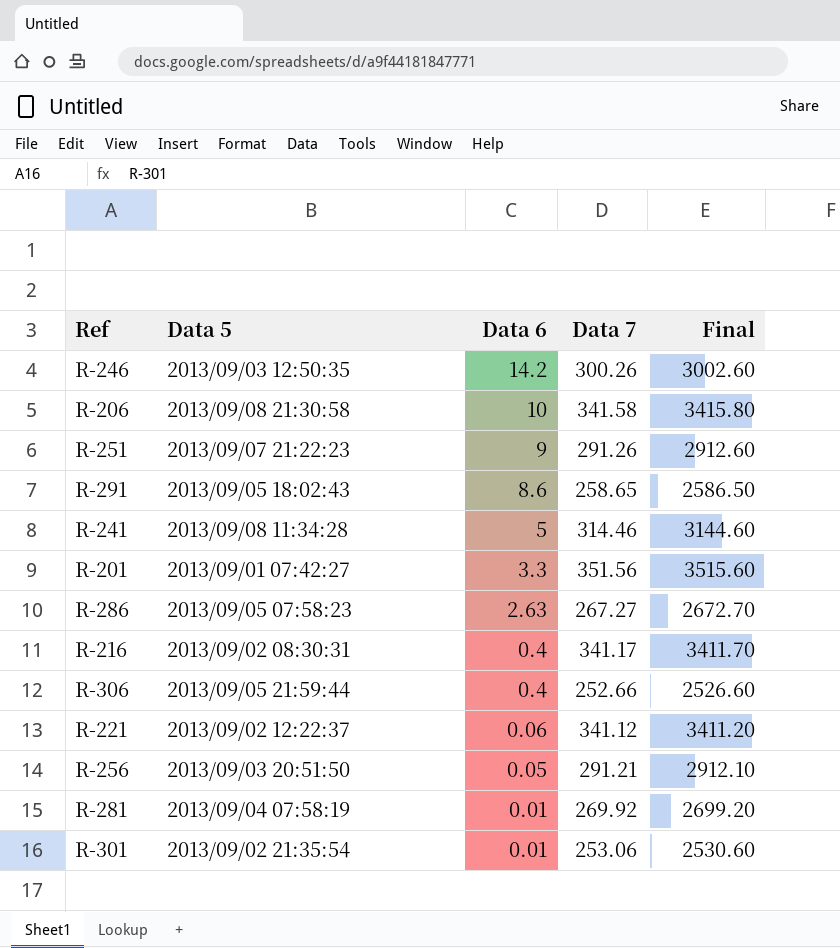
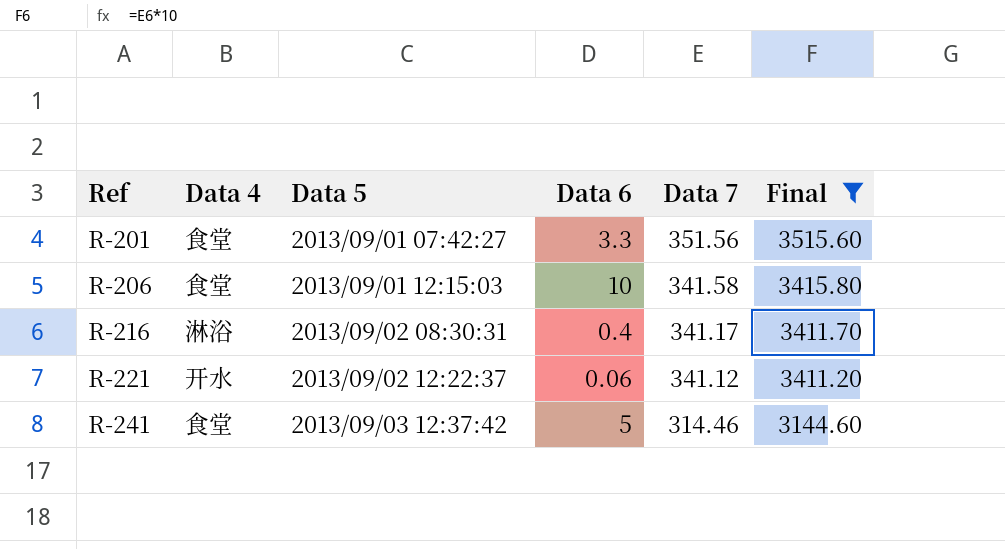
filter: none -> Final >= 3144.60
row order: Data 6 descending -> Ref ascending
column Data 4 | position: none -> 2
R-206 | Data 5: 2013/09/08 21:30:58 -> 2013/09/01 12:15:03
R-241 | Data 5: 2013/09/08 11:34:28 -> 2013/09/03 12:37:42

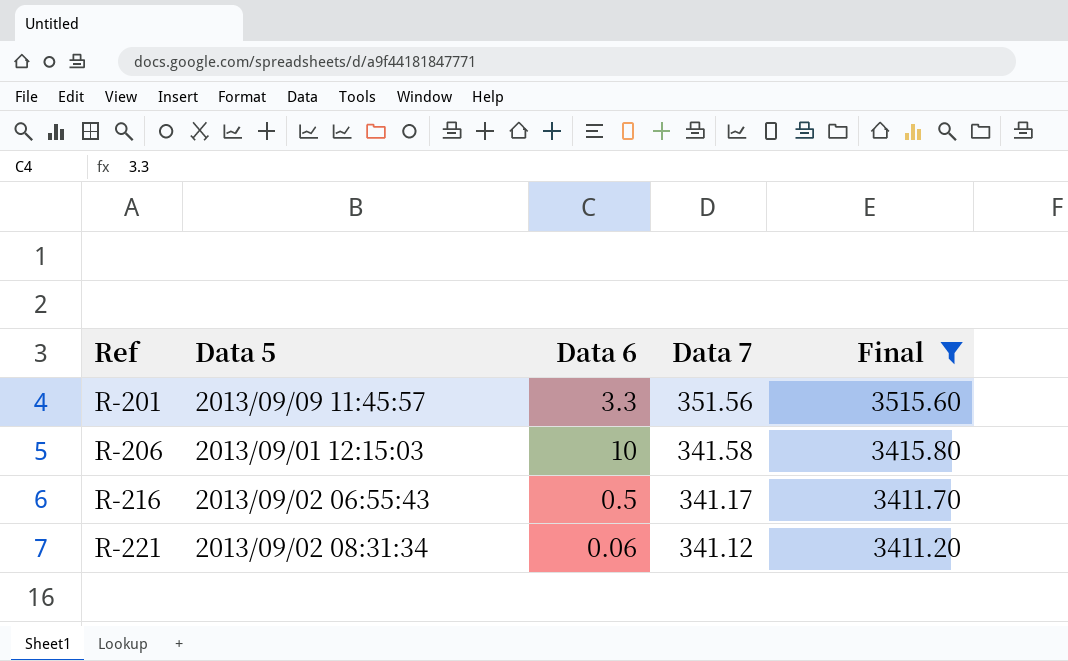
column Data 4 | position: 2 -> none
row R-241: 食堂 | 2013/09/03 12:37:42 | 5 | 314.46 | 3144.60 -> none
R-201 | Data 5: 2013/09/01 07:42:27 -> 2013/09/09 11:45:57
R-216 | Data 5: 2013/09/02 08:30:31 -> 2013/09/02 06:55:43
R-216 | Data 6: 0.4 -> 0.5
R-221 | Data 5: 2013/09/02 12:22:37 -> 2013/09/02 08:31:34

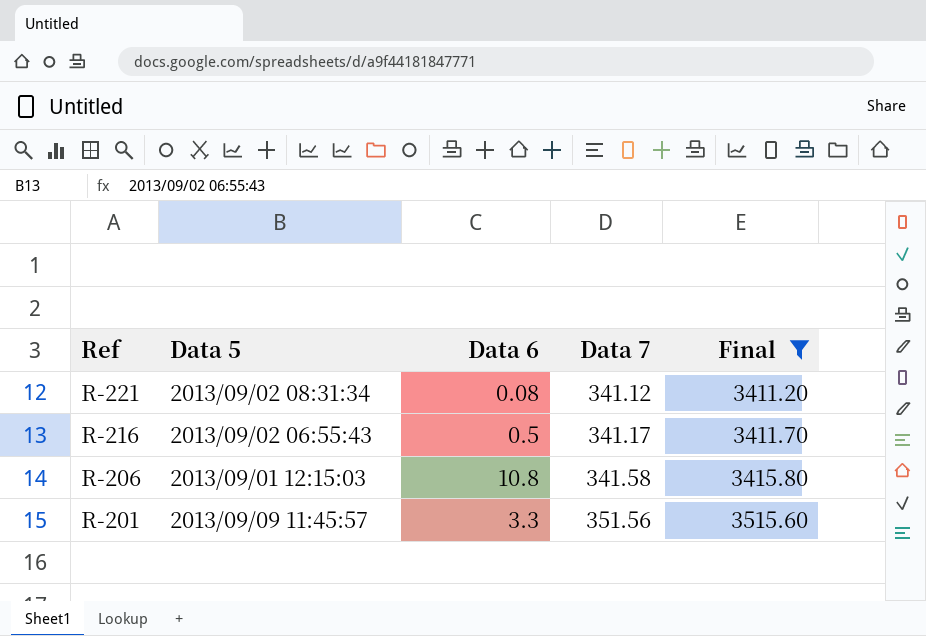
row order: Ref ascending -> Ref descending
R-221 | Data 6: 0.06 -> 0.08
R-206 | Data 6: 10 -> 10.8

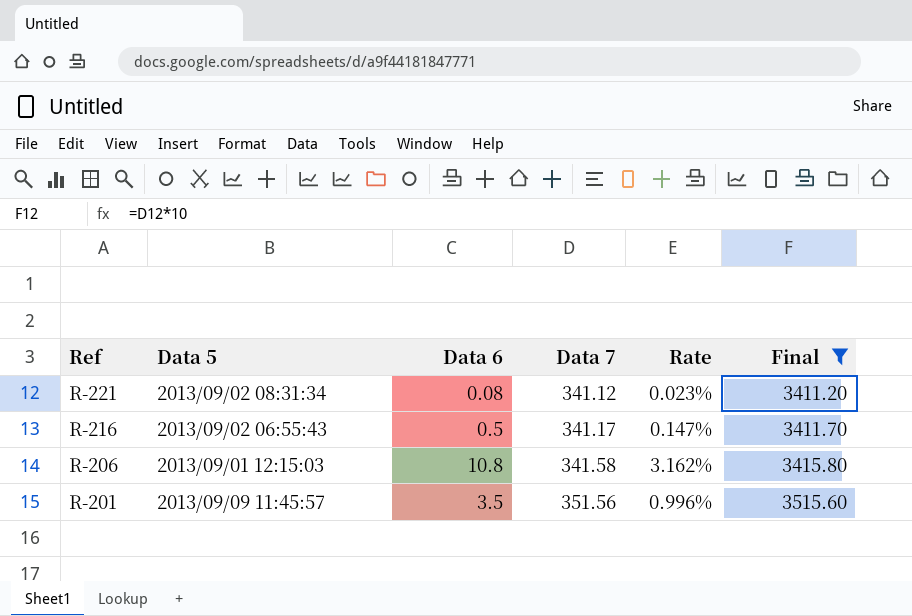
column Rate | formula: none -> [Data 6] / [Data 7]
R-201 | Data 6: 3.3 -> 3.5

